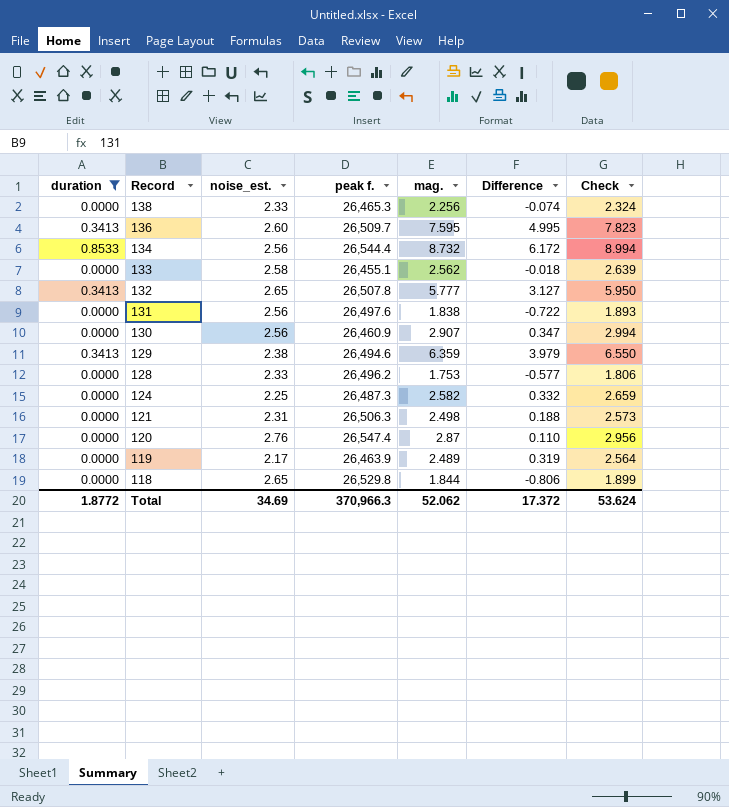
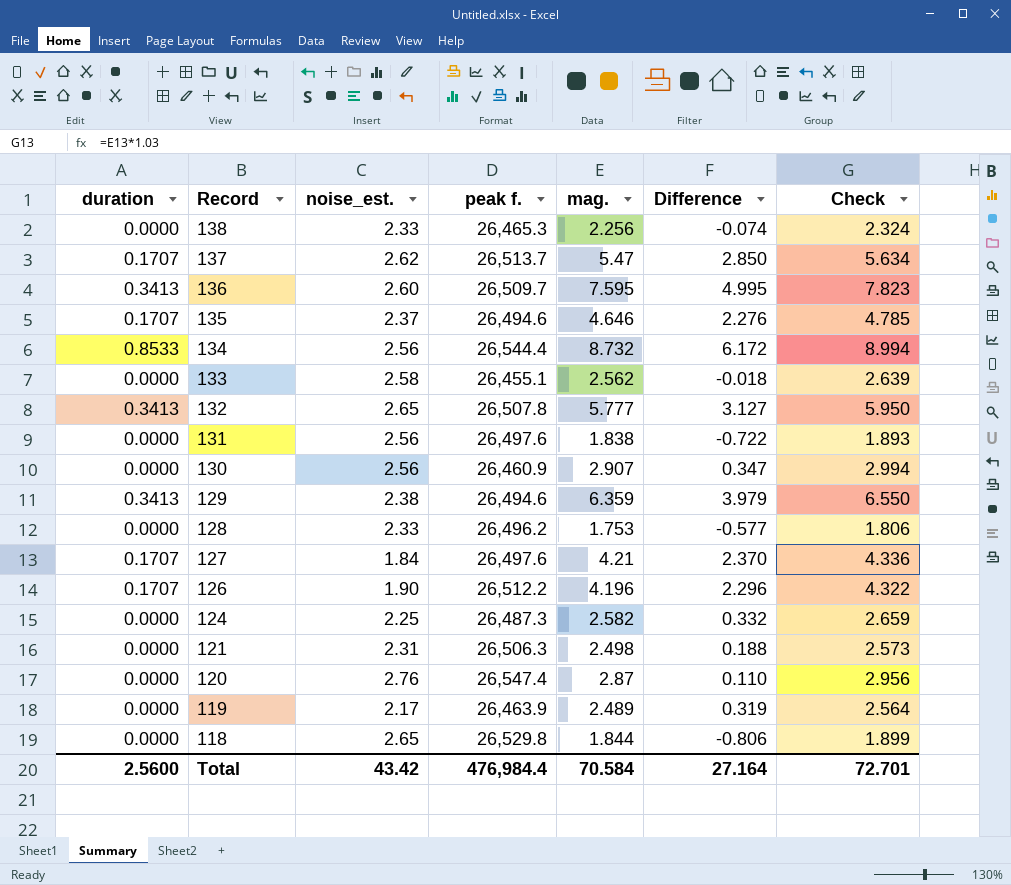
filter: duration != 0.1707 -> none
Total | duration: 1.8772 -> 2.5600
Total | noise_est.: 34.69 -> 43.42
Total | peak f.: 370,966.3 -> 476,984.4
Total | mag.: 52.062 -> 70.584
Total | Difference: 17.372 -> 27.164
Total | Check: 53.624 -> 72.701

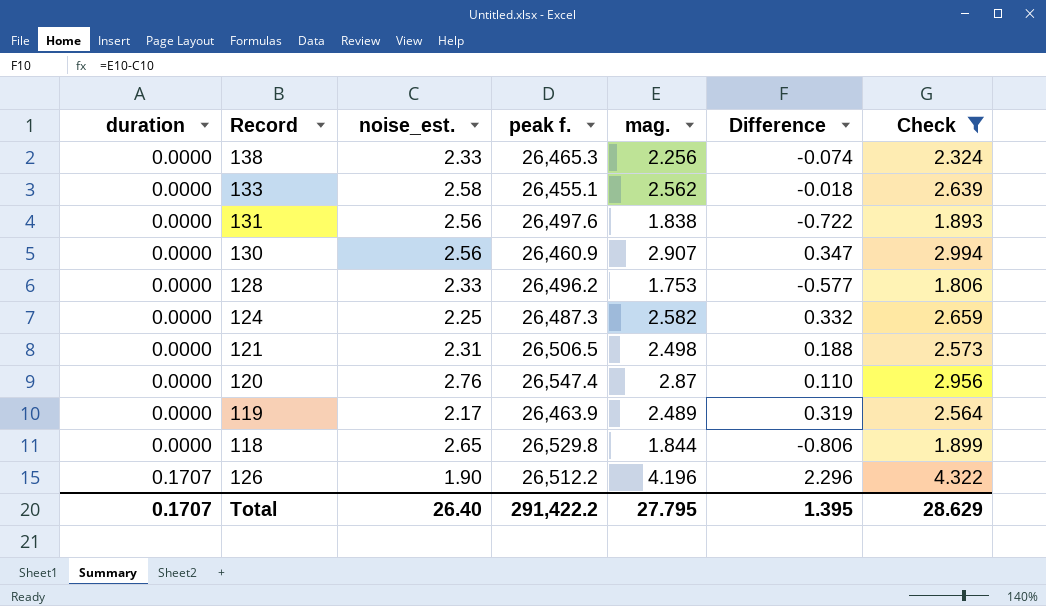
filter: none -> Check <= 4.322
row order: Record descending -> duration ascending
121 | peak f.: 26,506.3 -> 26,506.5
Total | duration: 2.5600 -> 0.1707
Total | noise_est.: 43.42 -> 26.40
Total | peak f.: 476,984.4 -> 291,422.2
Total | mag.: 70.584 -> 27.795
Total | Difference: 27.164 -> 1.395
Total | Check: 72.701 -> 28.629

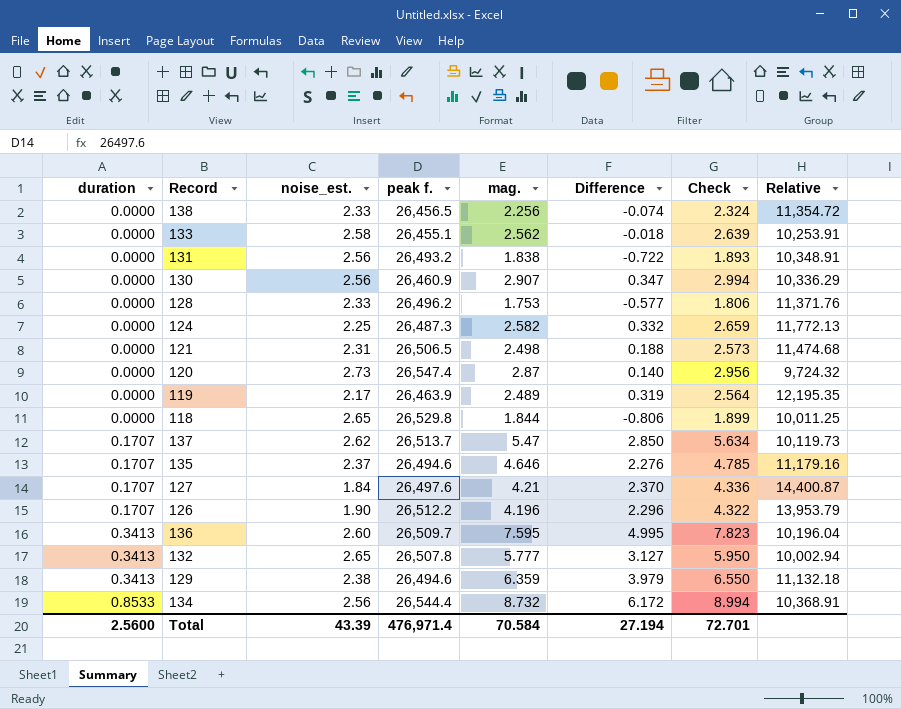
filter: Check <= 4.322 -> none
column Relative | formula: none -> [peak f.] / [noise_est.]
138 | peak f.: 26,465.3 -> 26,456.5
131 | peak f.: 26,497.6 -> 26,493.2
120 | noise_est.: 2.76 -> 2.73
120 | Difference: 0.110 -> 0.140
Total | duration: 0.1707 -> 2.5600
Total | noise_est.: 26.40 -> 43.39
Total | peak f.: 291,422.2 -> 476,971.4
Total | mag.: 27.795 -> 70.584
Total | Difference: 1.395 -> 27.194
Total | Check: 28.629 -> 72.701

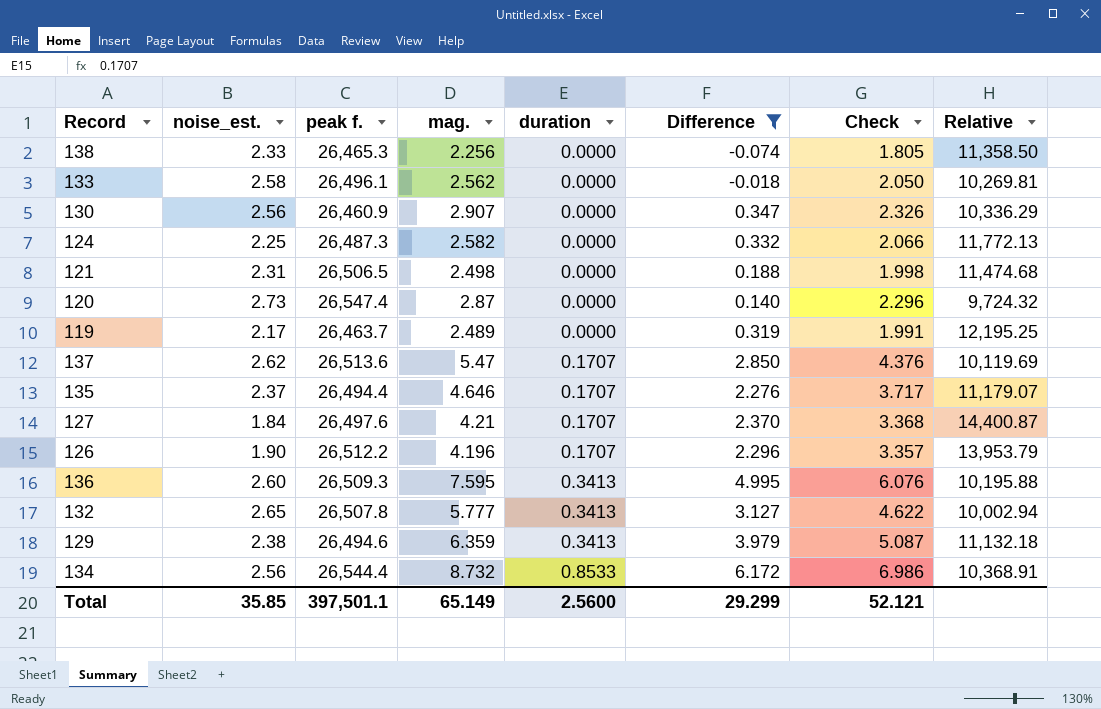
filter: none -> Difference >= -0.074
column duration | position: 1 -> 5
column Check | formula: [mag.] * 1.03 -> [mag.] * 0.8
138 | peak f.: 26,456.5 -> 26,465.3
138 | Relative: 11,354.72 -> 11,358.50
133 | peak f.: 26,455.1 -> 26,496.1
133 | Relative: 10,253.91 -> 10,269.81
119 | peak f.: 26,463.9 -> 26,463.7
119 | Relative: 12,195.35 -> 12,195.25
137 | peak f.: 26,513.7 -> 26,513.6
137 | Relative: 10,119.73 -> 10,119.69
135 | peak f.: 26,494.6 -> 26,494.4
135 | Relative: 11,179.16 -> 11,179.07
136 | peak f.: 26,509.7 -> 26,509.3
136 | Relative: 10,196.04 -> 10,195.88
Total | noise_est.: 43.39 -> 35.85
Total | peak f.: 476,971.4 -> 397,501.1
Total | mag.: 70.584 -> 65.149
Total | Difference: 27.194 -> 29.299
Total | Check: 72.701 -> 52.121

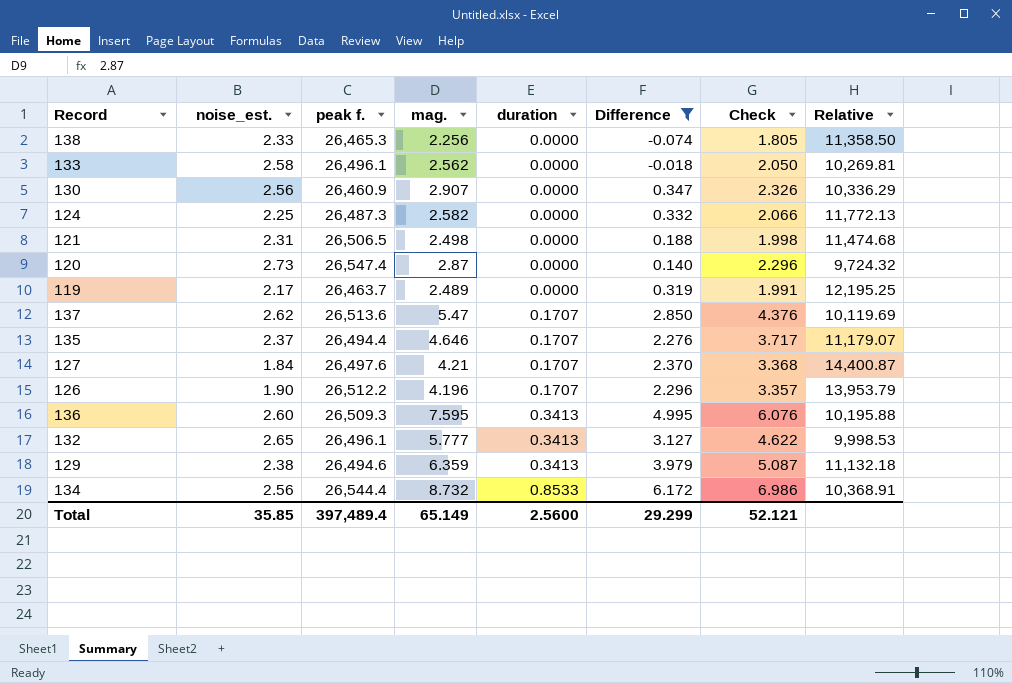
132 | peak f.: 26,507.8 -> 26,496.1
132 | Relative: 10,002.94 -> 9,998.53
Total | peak f.: 397,501.1 -> 397,489.4

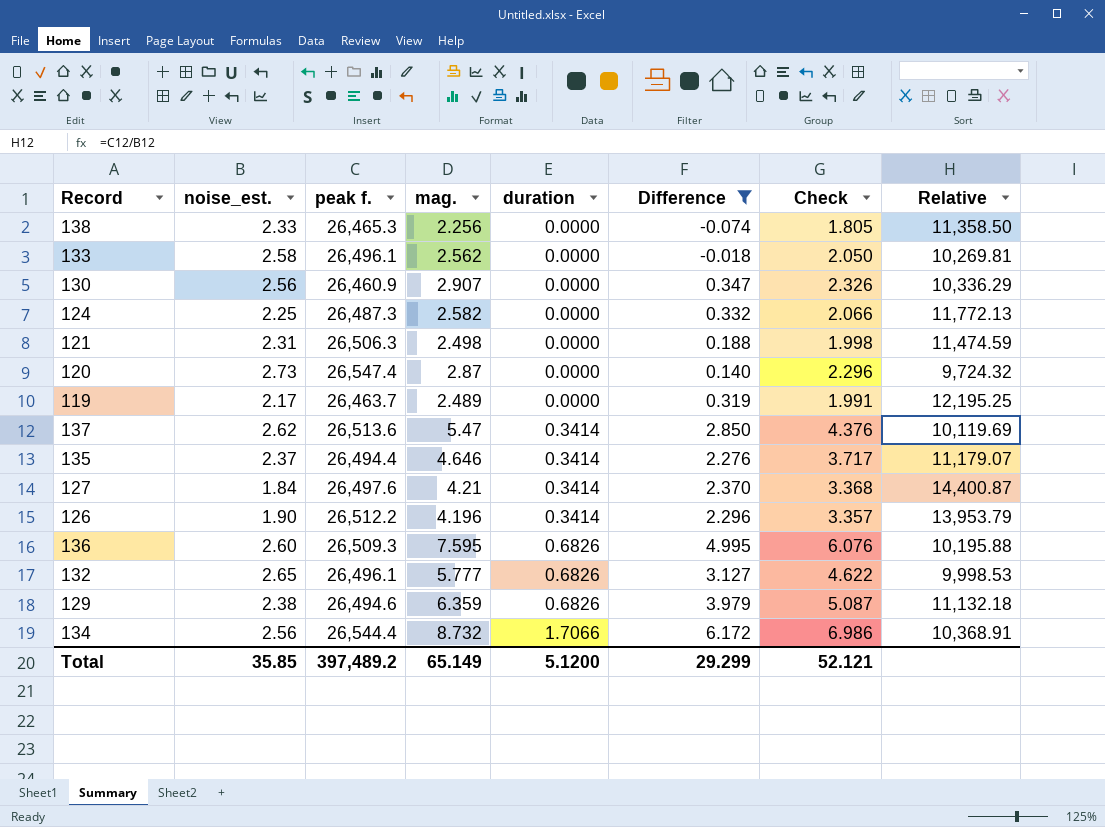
121 | peak f.: 26,506.5 -> 26,506.3
121 | Relative: 11,474.68 -> 11,474.59
137 | duration: 0.1707 -> 0.3414
135 | duration: 0.1707 -> 0.3414
127 | duration: 0.1707 -> 0.3414
126 | duration: 0.1707 -> 0.3414
136 | duration: 0.3413 -> 0.6826
132 | duration: 0.3413 -> 0.6826
129 | duration: 0.3413 -> 0.6826
134 | duration: 0.8533 -> 1.7066
Total | peak f.: 397,489.4 -> 397,489.2
Total | duration: 2.5600 -> 5.1200

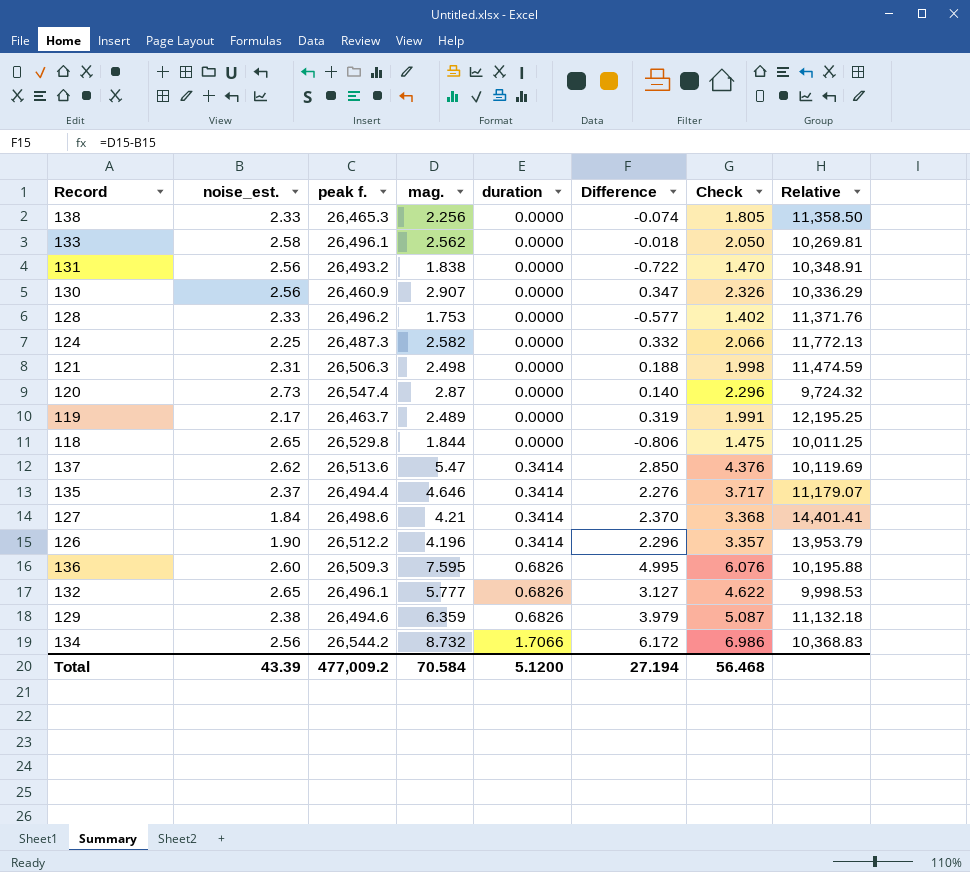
filter: Difference >= -0.074 -> none
127 | peak f.: 26,497.6 -> 26,498.6
127 | Relative: 14,400.87 -> 14,401.41
134 | peak f.: 26,544.4 -> 26,544.2
134 | Relative: 10,368.91 -> 10,368.83
Total | noise_est.: 35.85 -> 43.39
Total | peak f.: 397,489.2 -> 477,009.2
Total | mag.: 65.149 -> 70.584
Total | Difference: 29.299 -> 27.194
Total | Check: 52.121 -> 56.468

